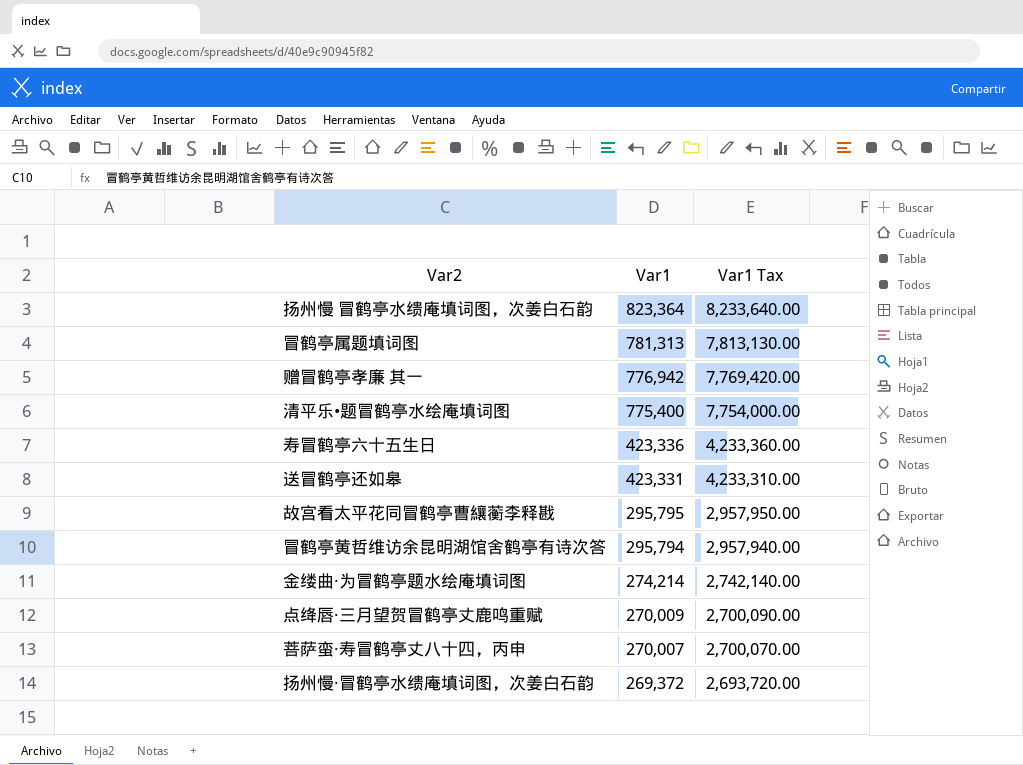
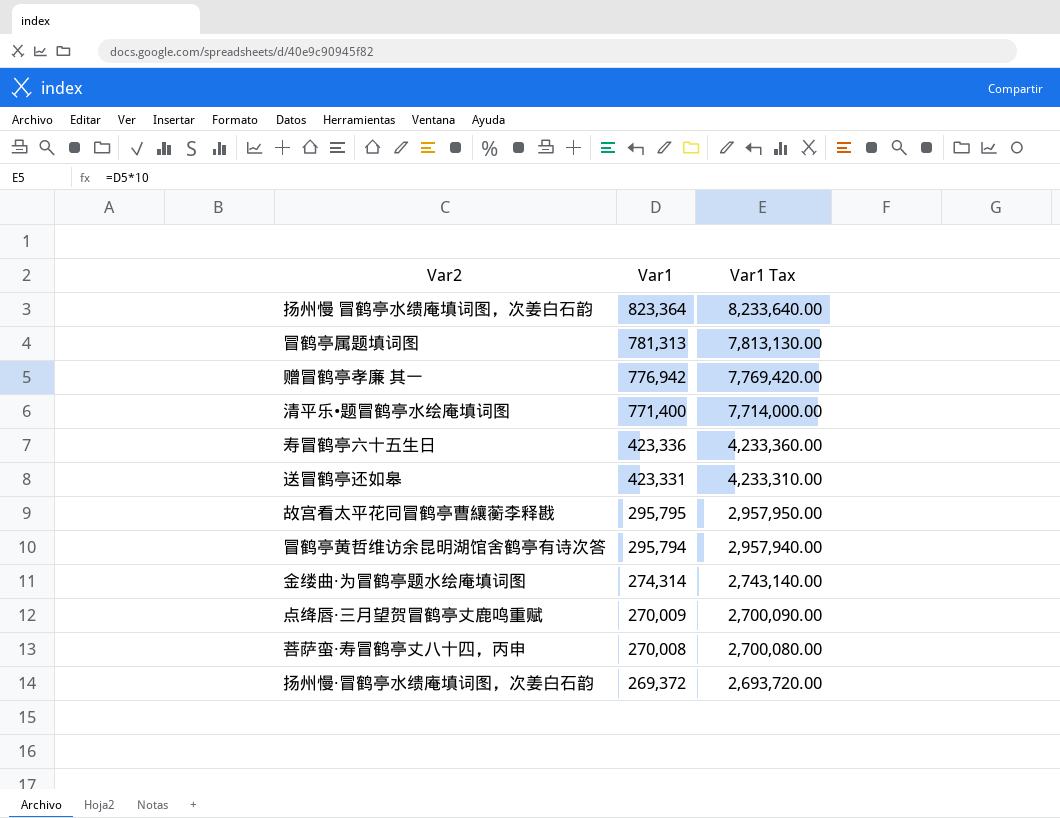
清平乐•题冒鹤亭水绘庵填词图 | Var1: 775,400 -> 771,400
清平乐•题冒鹤亭水绘庵填词图 | Var1 Tax: 7,754,000.00 -> 7,714,000.00
金缕曲·为冒鹤亭题水绘庵填词图 | Var1: 274,214 -> 274,314
金缕曲·为冒鹤亭题水绘庵填词图 | Var1 Tax: 2,742,140.00 -> 2,743,140.00
菩萨蛮·寿冒鹤亭丈八十四，丙申 | Var1: 270,007 -> 270,008
菩萨蛮·寿冒鹤亭丈八十四，丙申 | Var1 Tax: 2,700,070.00 -> 2,700,080.00

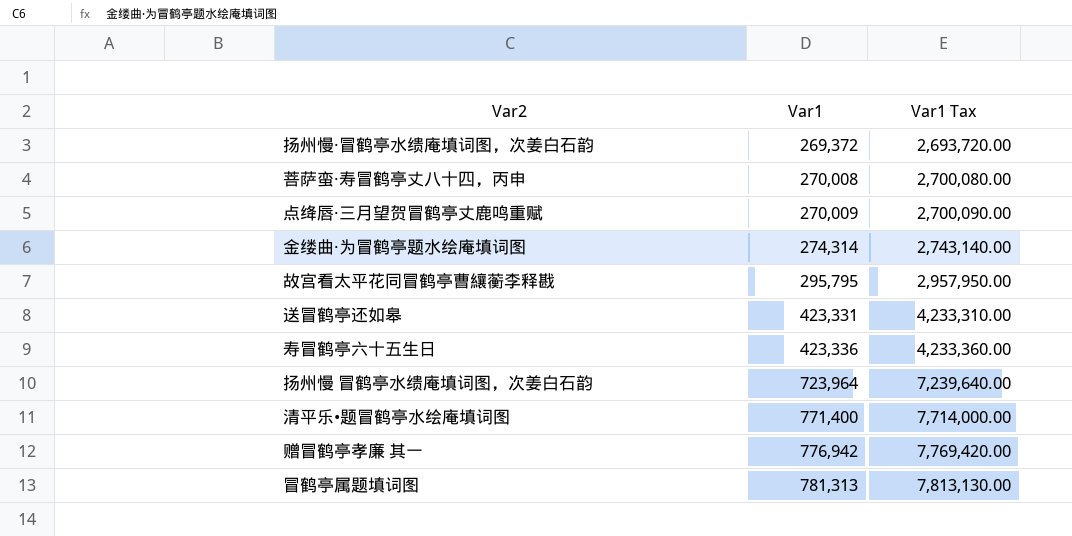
row order: Var1 descending -> Var1 ascending
row 冒鹤亭黄哲维访余昆明湖馆舍鹤亭有诗次答: 295,794 | 2,957,940.00 -> none
扬州慢 冒鹤亭水缋庵填词图，次姜白石韵 | Var1: 823,364 -> 723,964
扬州慢 冒鹤亭水缋庵填词图，次姜白石韵 | Var1 Tax: 8,233,640.00 -> 7,239,640.00

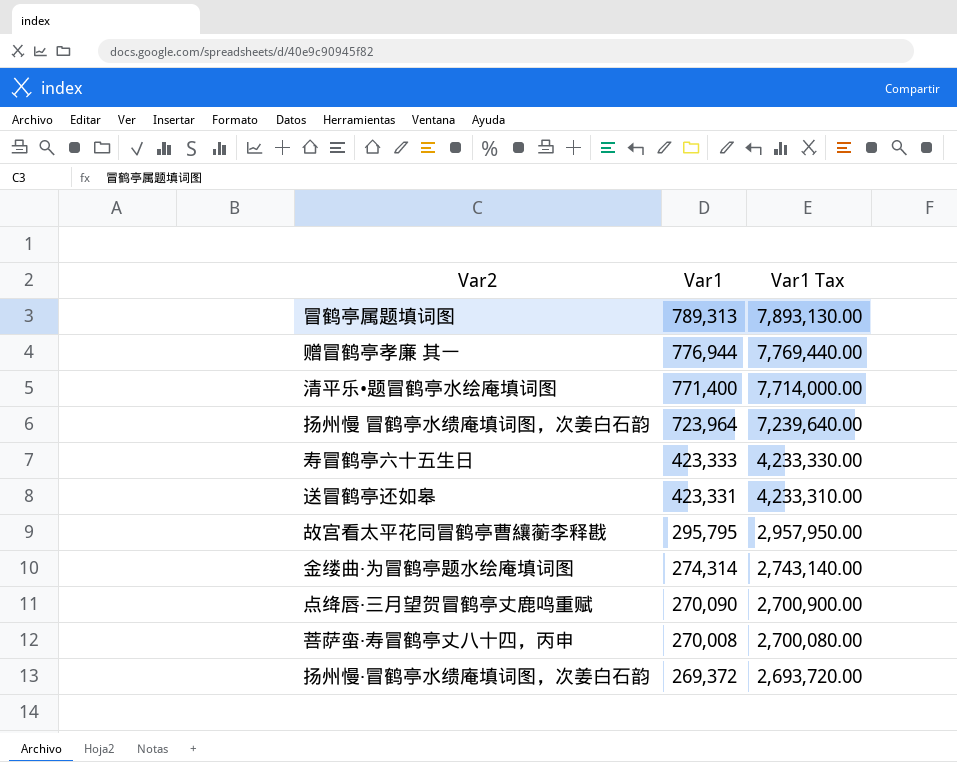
row order: Var1 ascending -> Var1 descending
冒鹤亭属题填词图 | Var1: 781,313 -> 789,313
冒鹤亭属题填词图 | Var1 Tax: 7,813,130.00 -> 7,893,130.00
赠冒鹤亭孝廉 其一 | Var1: 776,942 -> 776,944
赠冒鹤亭孝廉 其一 | Var1 Tax: 7,769,420.00 -> 7,769,440.00
寿冒鹤亭六十五生日 | Var1: 423,336 -> 423,333
寿冒鹤亭六十五生日 | Var1 Tax: 4,233,360.00 -> 4,233,330.00
点绛唇·三月望贺冒鹤亭丈鹿鸣重赋 | Var1: 270,009 -> 270,090
点绛唇·三月望贺冒鹤亭丈鹿鸣重赋 | Var1 Tax: 2,700,090.00 -> 2,700,900.00

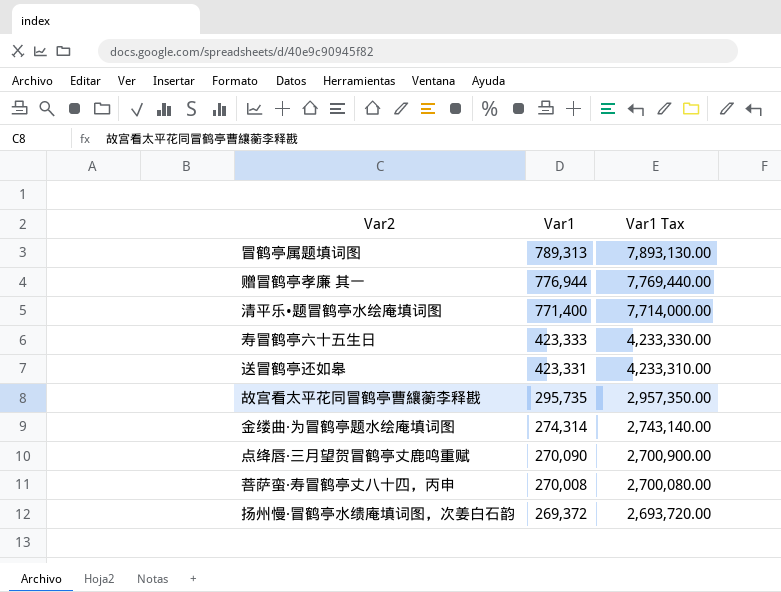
row 扬州慢 冒鹤亭水缋庵填词图，次姜白石韵: 723,964 | 7,239,640.00 -> none
故宫看太平花同冒鹤亭曹纕蘅李释戡 | Var1: 295,795 -> 295,735
故宫看太平花同冒鹤亭曹纕蘅李释戡 | Var1 Tax: 2,957,950.00 -> 2,957,350.00

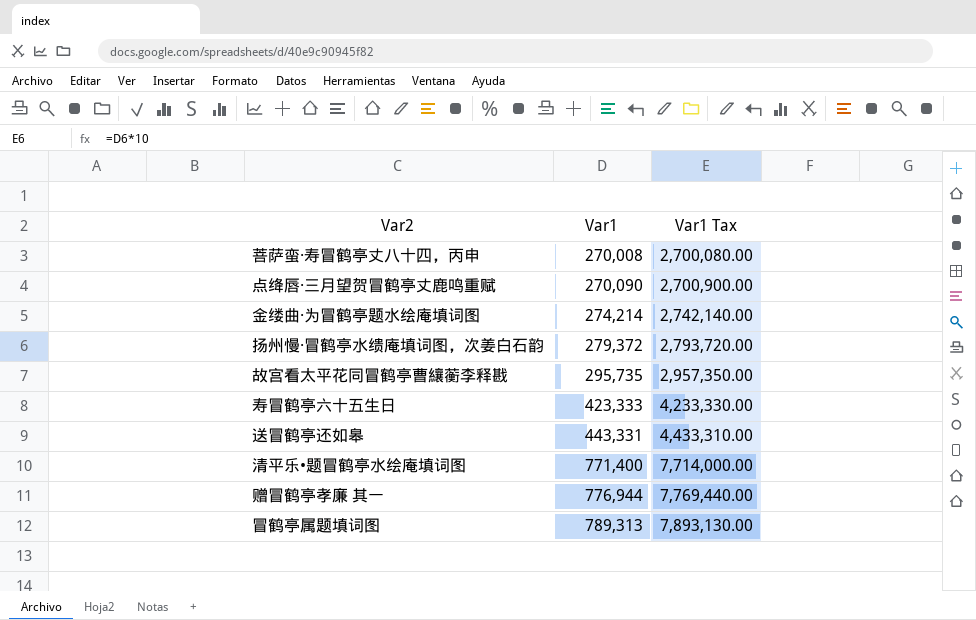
row order: Var1 descending -> Var1 ascending
金缕曲·为冒鹤亭题水绘庵填词图 | Var1: 274,314 -> 274,214
金缕曲·为冒鹤亭题水绘庵填词图 | Var1 Tax: 2,743,140.00 -> 2,742,140.00
扬州慢·冒鹤亭水缋庵填词图，次姜白石韵 | Var1: 269,372 -> 279,372
扬州慢·冒鹤亭水缋庵填词图，次姜白石韵 | Var1 Tax: 2,693,720.00 -> 2,793,720.00
送冒鹤亭还如皋 | Var1: 423,331 -> 443,331
送冒鹤亭还如皋 | Var1 Tax: 4,233,310.00 -> 4,433,310.00

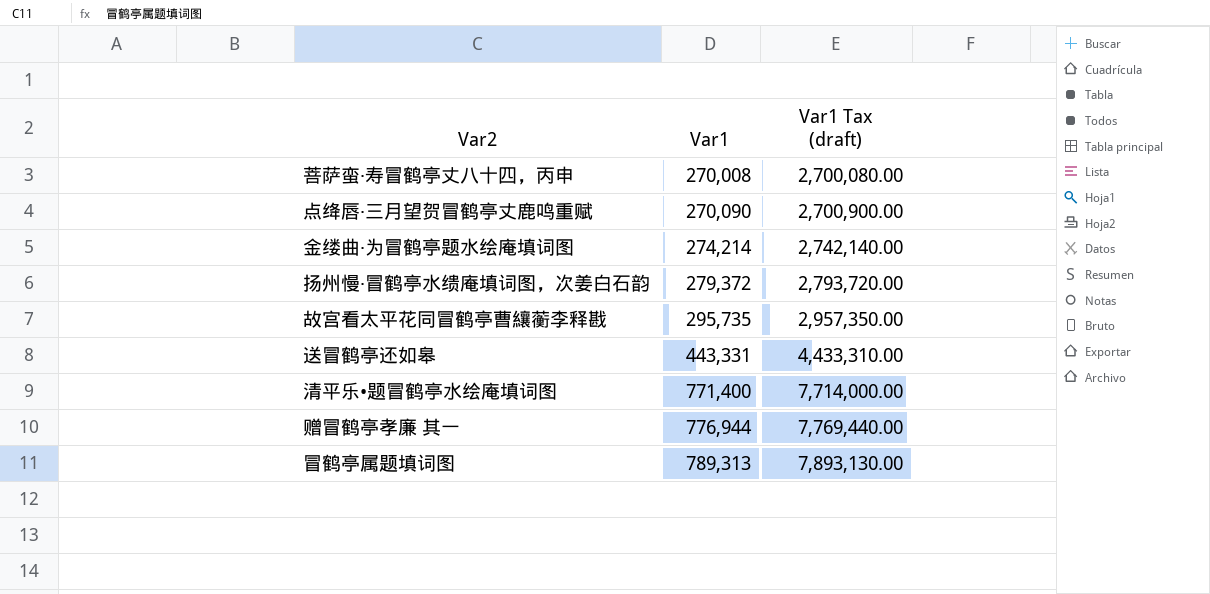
column name: Var1 Tax -> Var1 Tax (draft)
row 寿冒鹤亭六十五生日: 423,333 | 4,233,330.00 -> none

